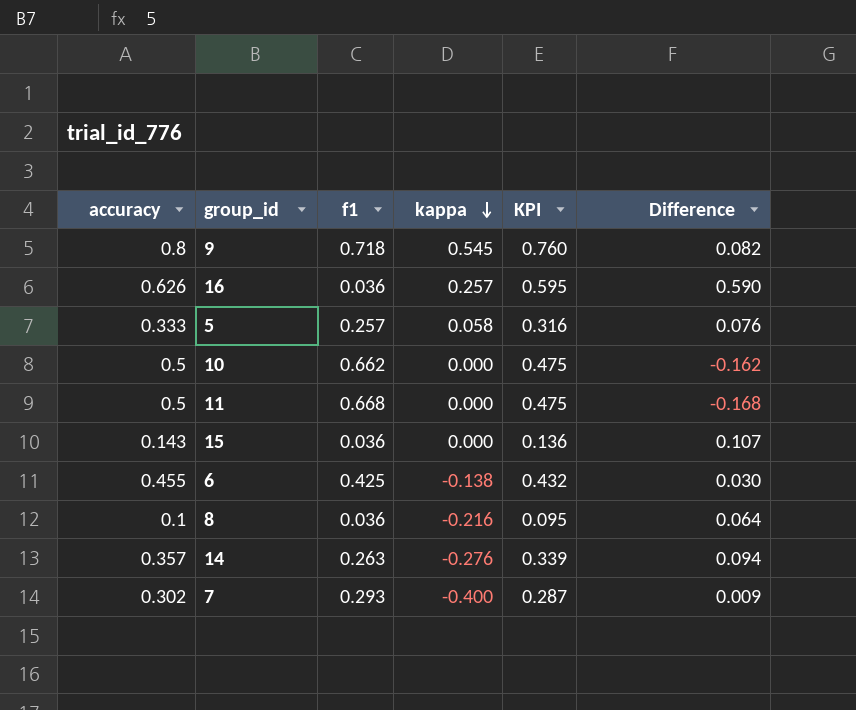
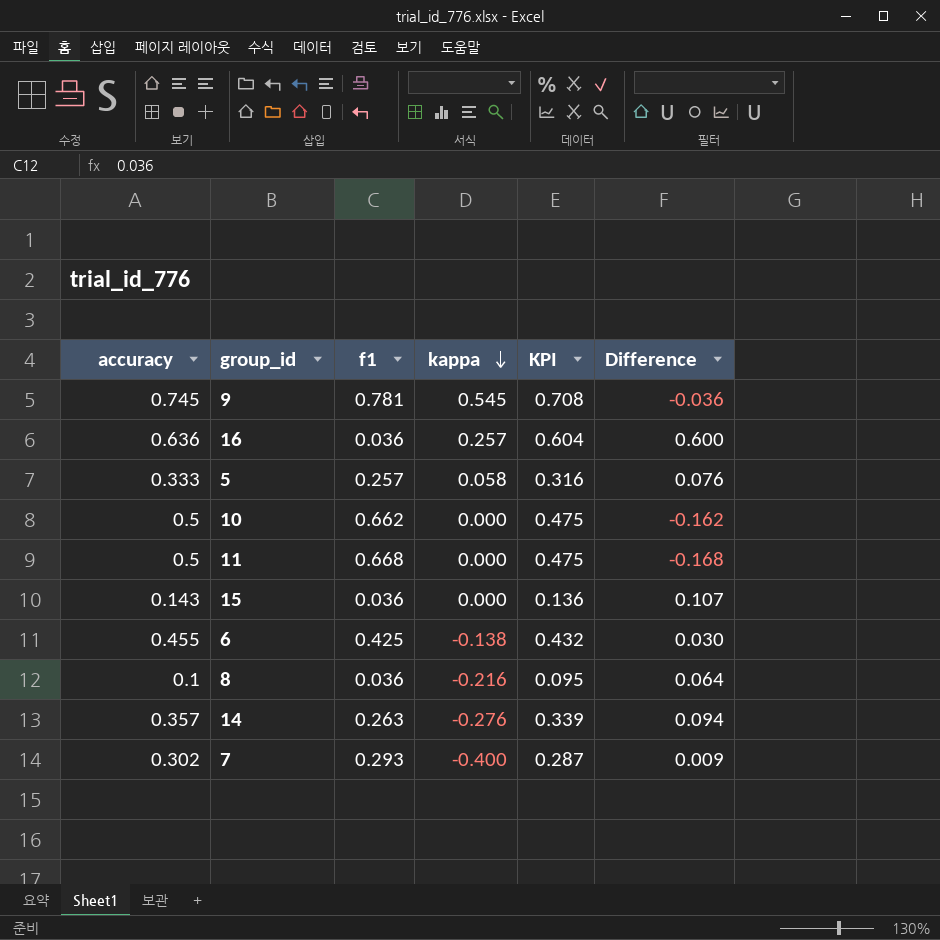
9 | accuracy: 0.8 -> 0.745
9 | f1: 0.718 -> 0.781
9 | KPI: 0.760 -> 0.708
9 | Difference: 0.082 -> -0.036
16 | accuracy: 0.626 -> 0.636
16 | KPI: 0.595 -> 0.604
16 | Difference: 0.590 -> 0.600

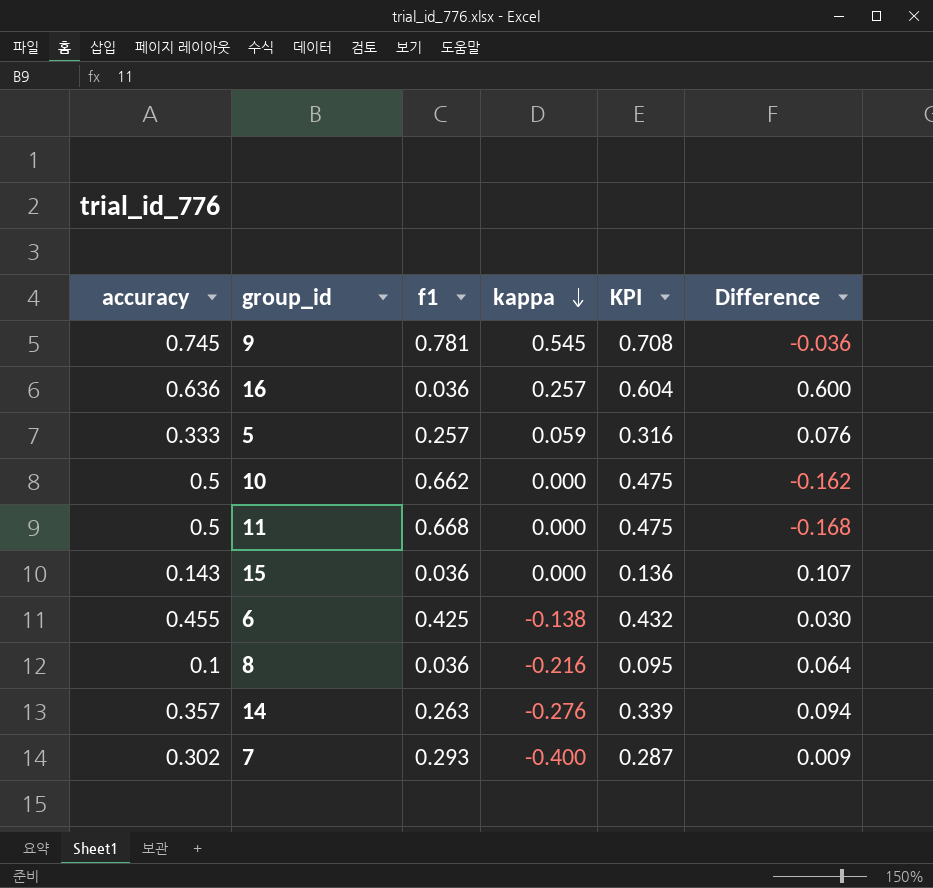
5 | kappa: 0.058 -> 0.059

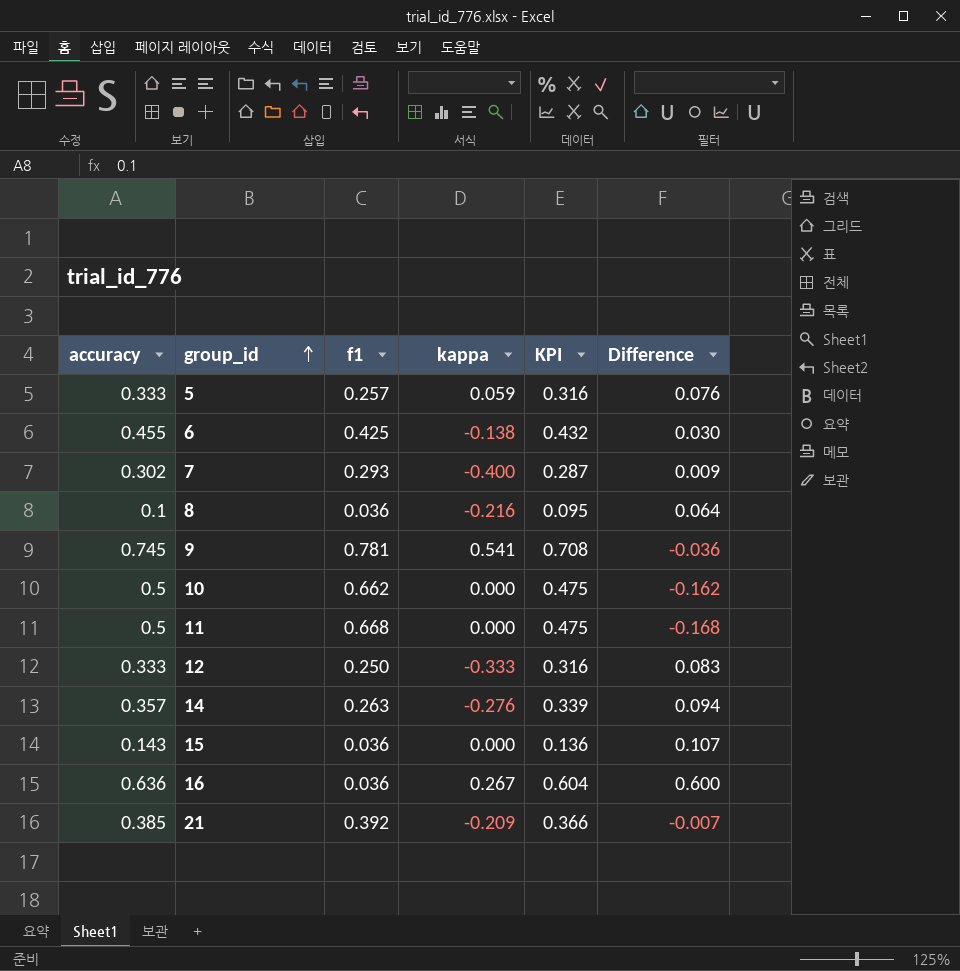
row order: kappa descending -> group_id ascending
9 | kappa: 0.545 -> 0.541
row 12: none -> 0.333 | 0.250 | -0.333 | 0.316 | 0.083
16 | kappa: 0.257 -> 0.267
row 21: none -> 0.385 | 0.392 | -0.209 | 0.366 | -0.007

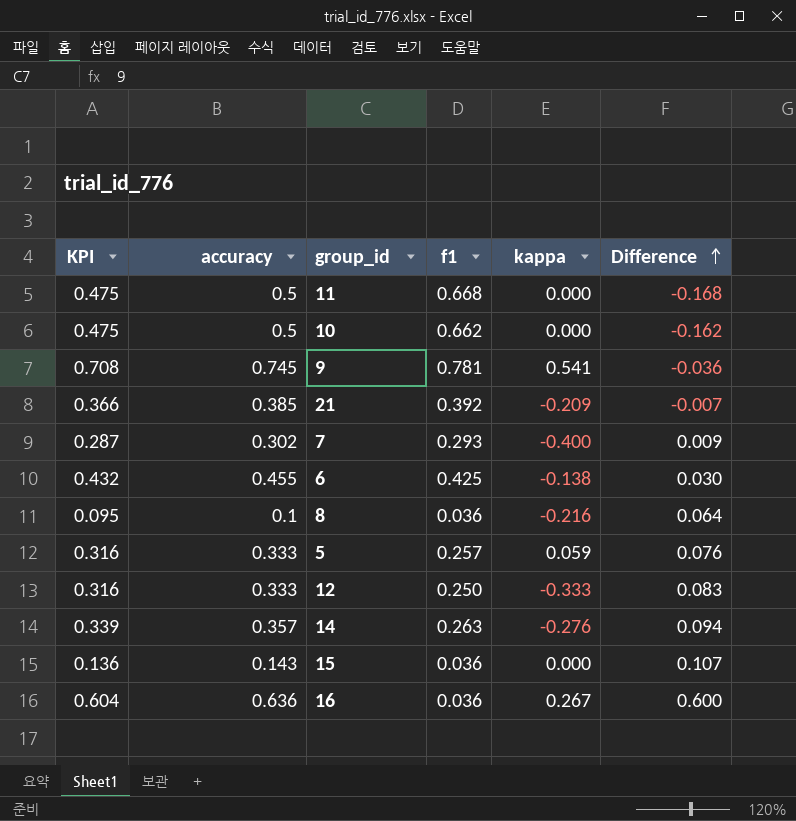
row order: group_id ascending -> Difference ascending
column KPI | position: 5 -> 1

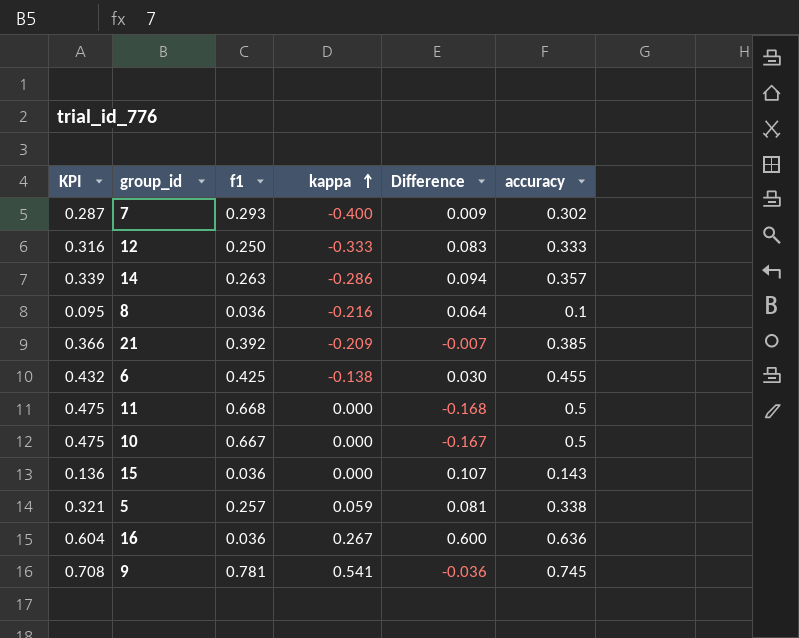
row order: Difference ascending -> kappa ascending
column accuracy | position: 2 -> 6
14 | kappa: -0.276 -> -0.286
10 | f1: 0.662 -> 0.667
10 | Difference: -0.162 -> -0.167
5 | KPI: 0.316 -> 0.321
5 | Difference: 0.076 -> 0.081
5 | accuracy: 0.333 -> 0.338

